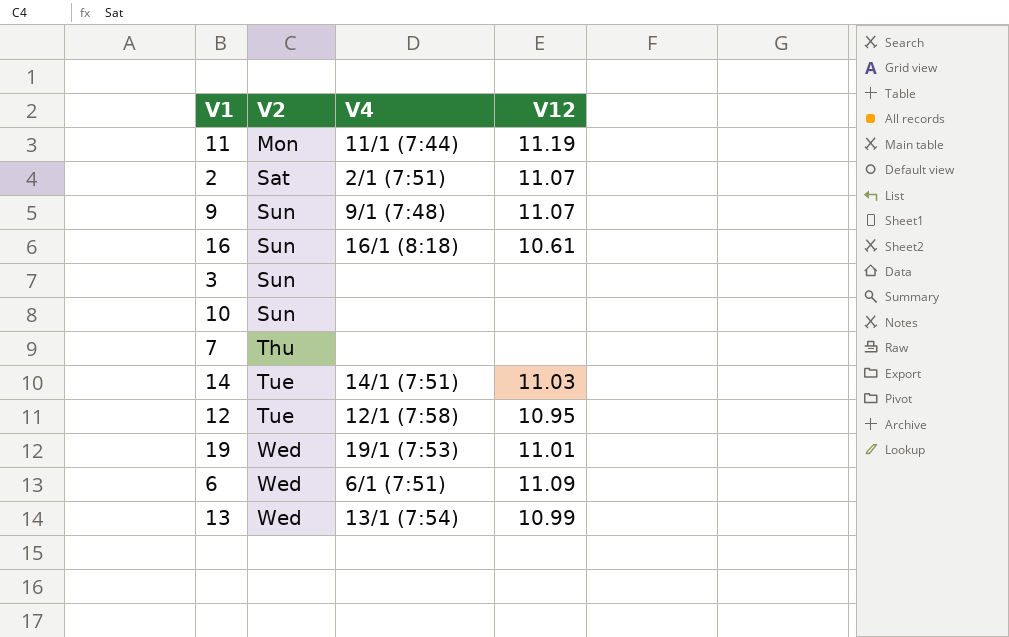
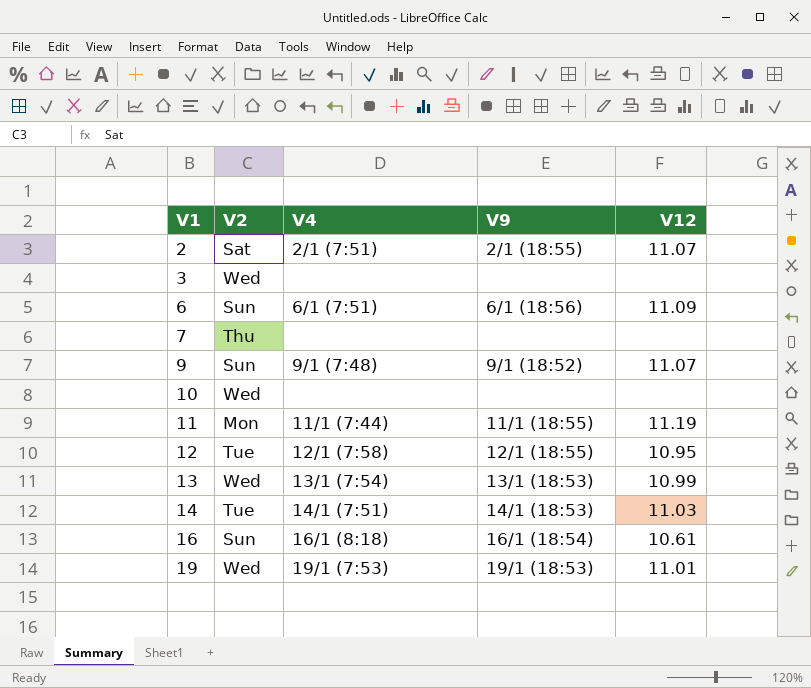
row order: V2 ascending -> V1 ascending
column V9 | position: none -> 4
3 | V2: Sun -> Wed
6 | V2: Wed -> Sun
10 | V2: Sun -> Wed

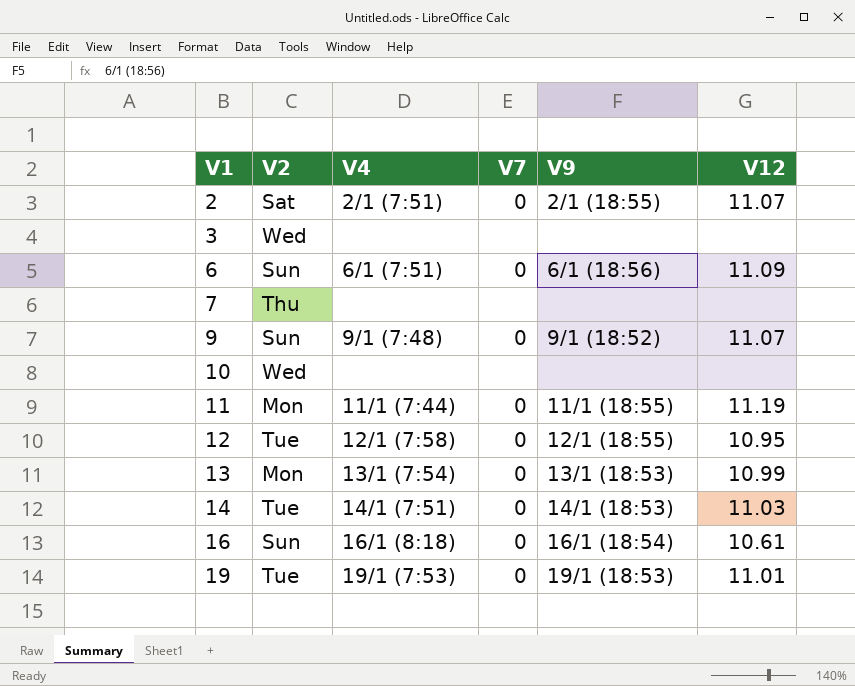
column V7 | position: none -> 4
13 | V2: Wed -> Mon
19 | V2: Wed -> Tue

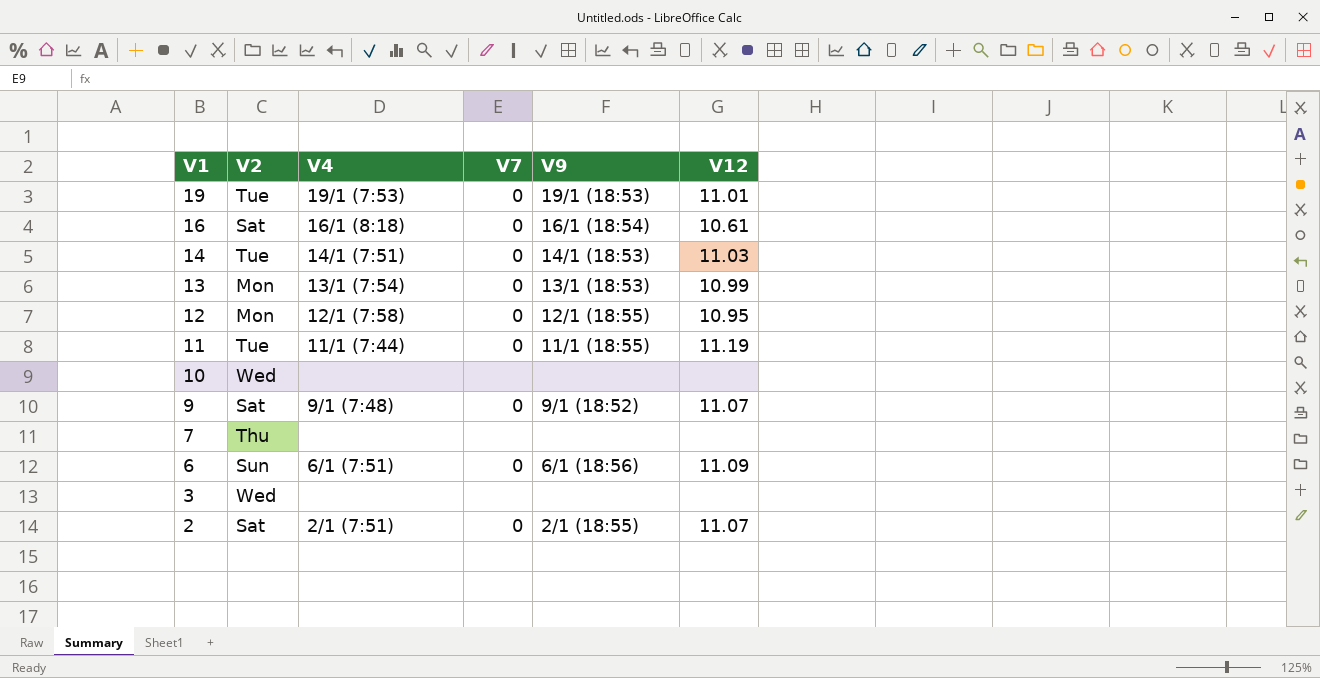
row order: V1 ascending -> V1 descending
16 | V2: Sun -> Sat
12 | V2: Tue -> Mon
11 | V2: Mon -> Tue
9 | V2: Sun -> Sat

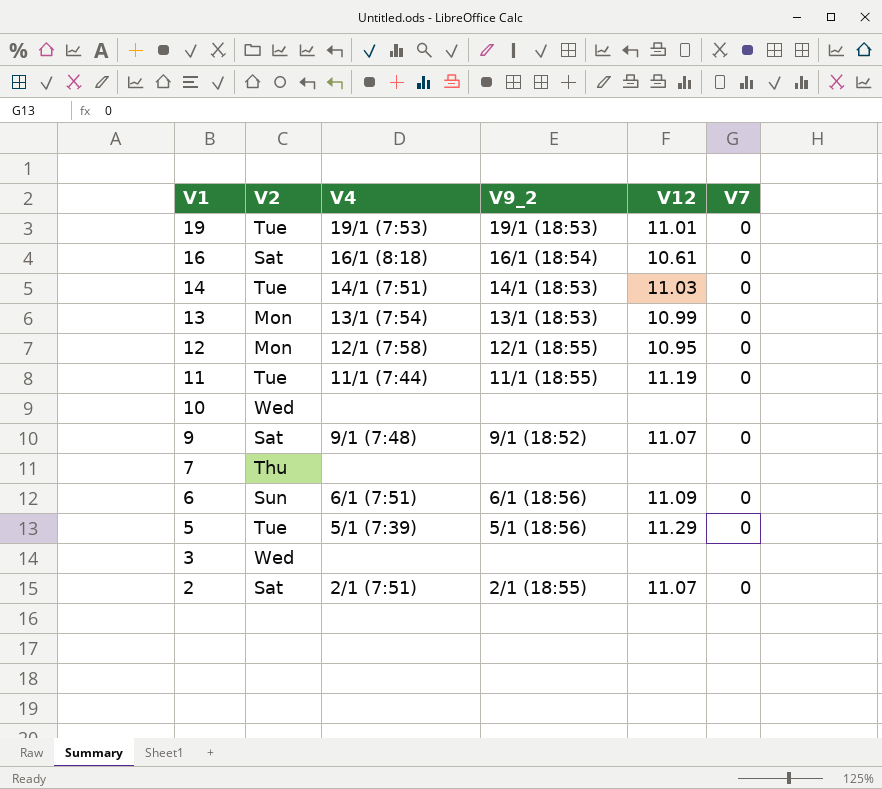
column name: V9 -> V9_2
column V7 | position: 4 -> 6
row 5: none -> Tue | 5/1 (7:39) | 5/1 (18:56) | 11.29 | 0

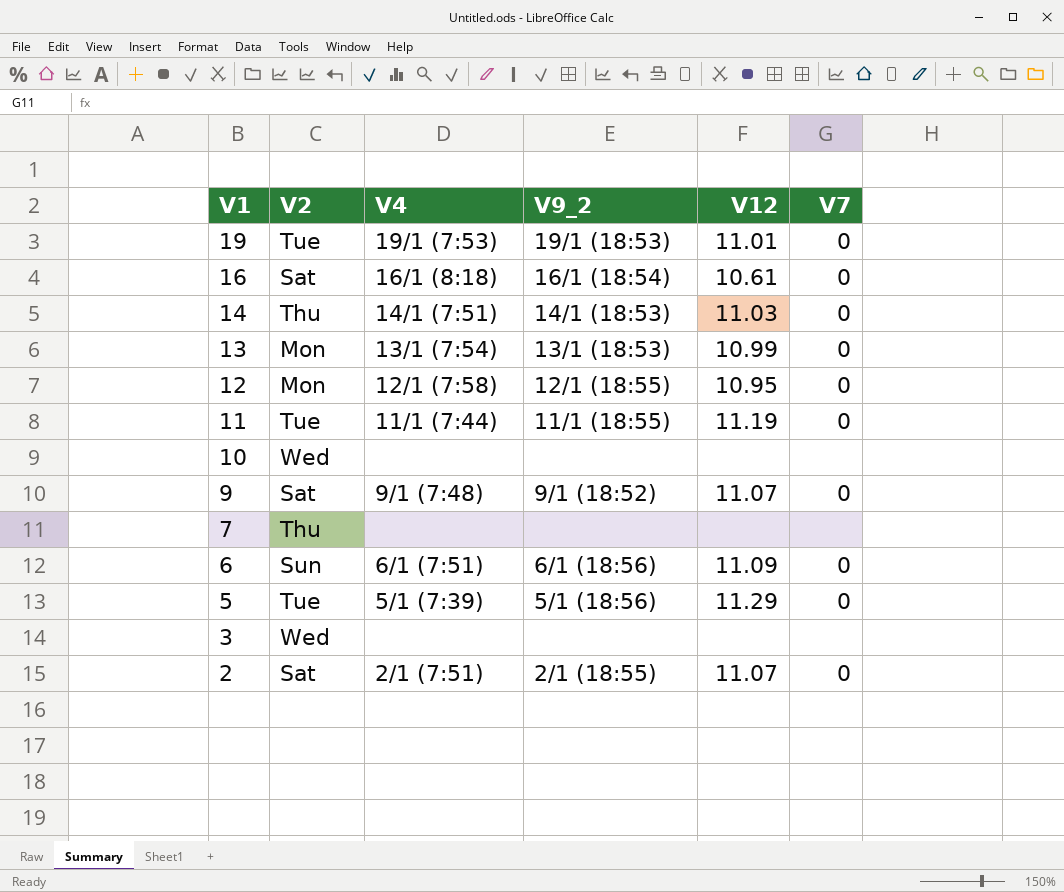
14 | V2: Tue -> Thu

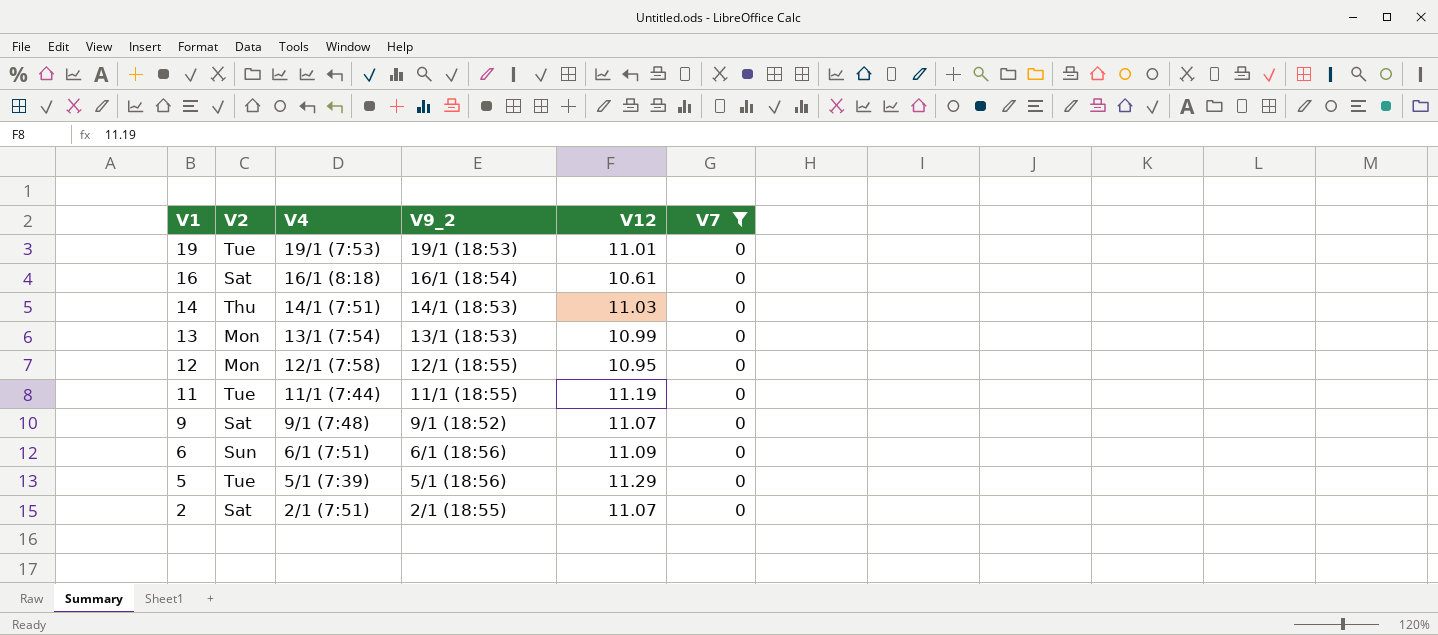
filter: none -> V7 = 0

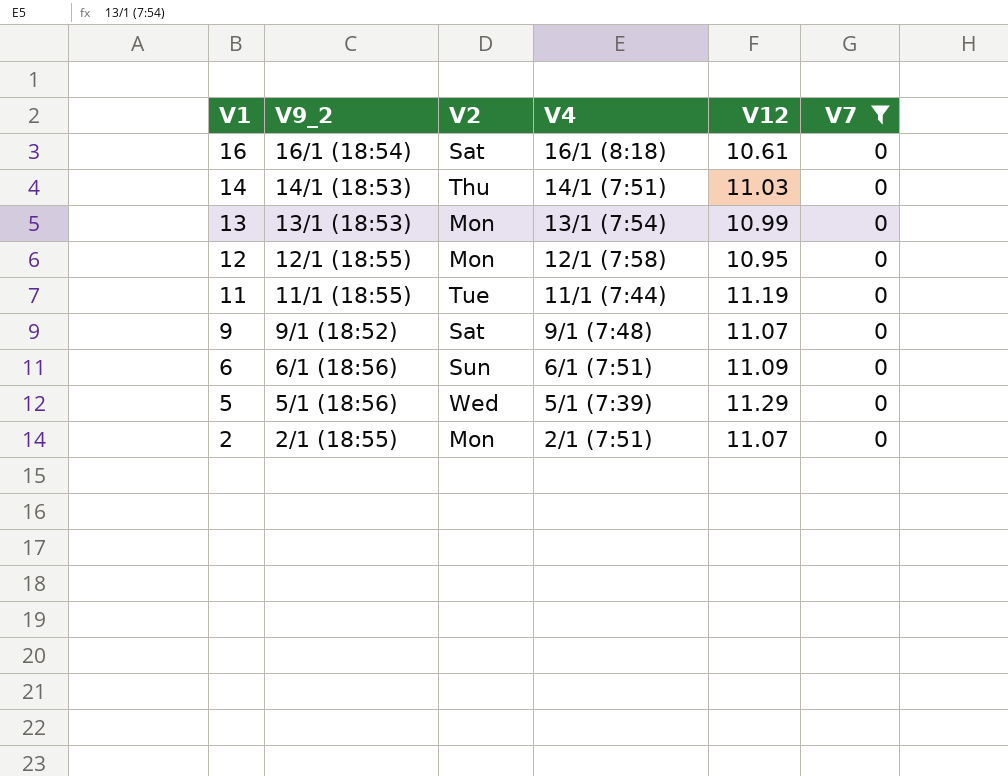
column V9_2 | position: 4 -> 2
row 19: Tue | 19/1 (7:53) | 19/1 (18:53) | 11.01 | 0 -> none
5 | V2: Tue -> Wed
2 | V2: Sat -> Mon

